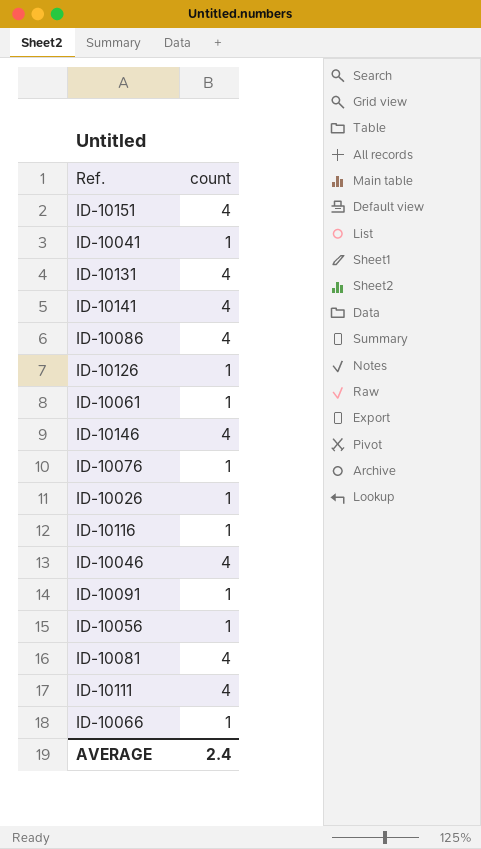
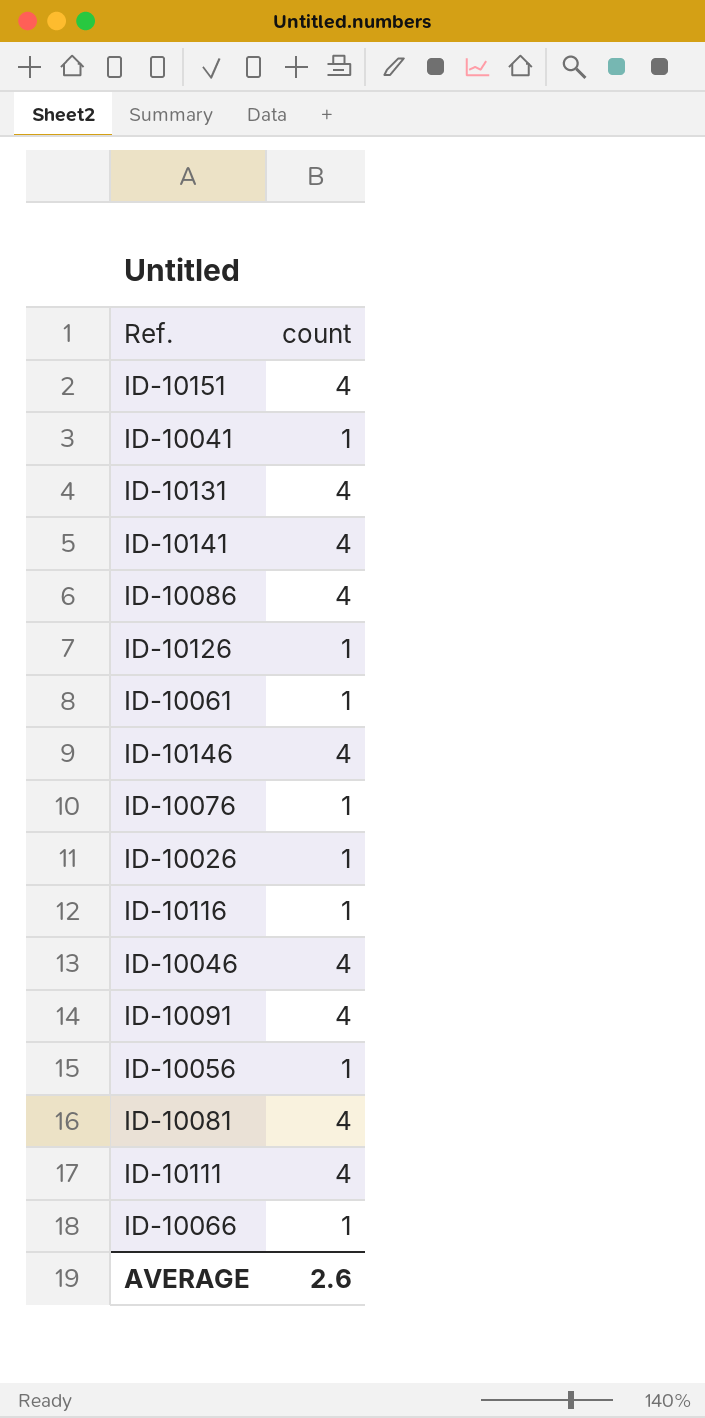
ID-10091 | count: 1 -> 4
AVERAGE | count: 2.4 -> 2.6

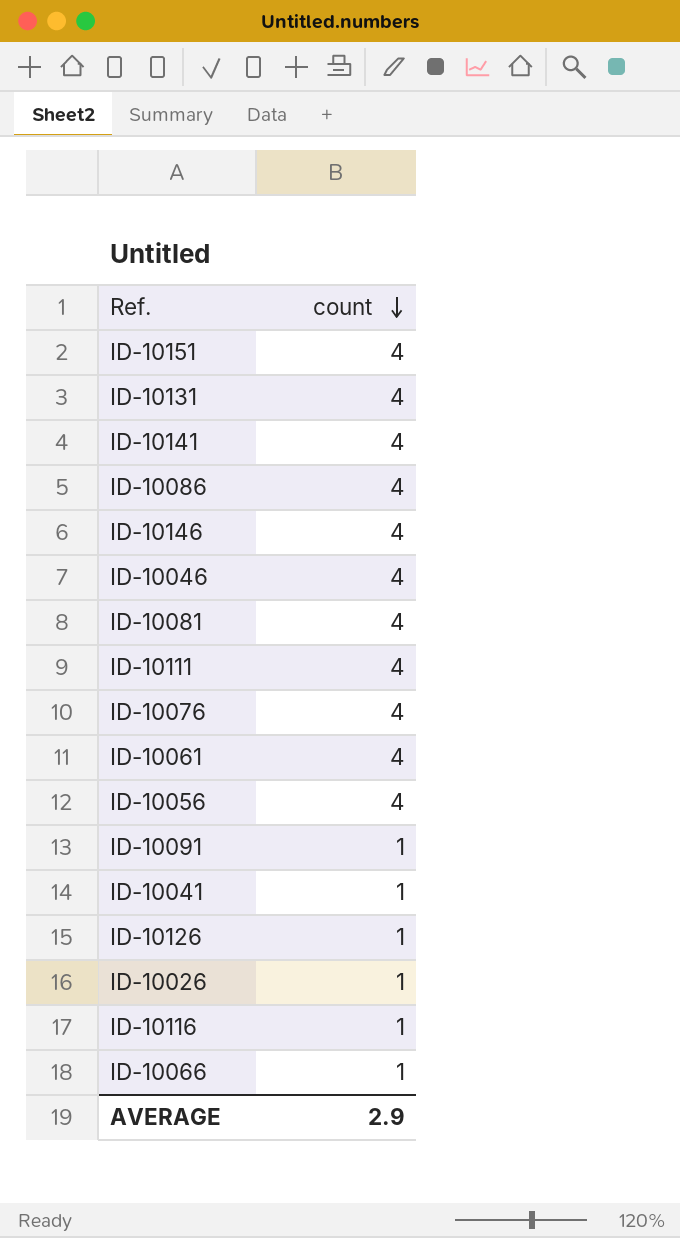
row order: none -> count descending
ID-10076 | count: 1 -> 4
ID-10061 | count: 1 -> 4
ID-10056 | count: 1 -> 4
ID-10091 | count: 4 -> 1
AVERAGE | count: 2.6 -> 2.9

